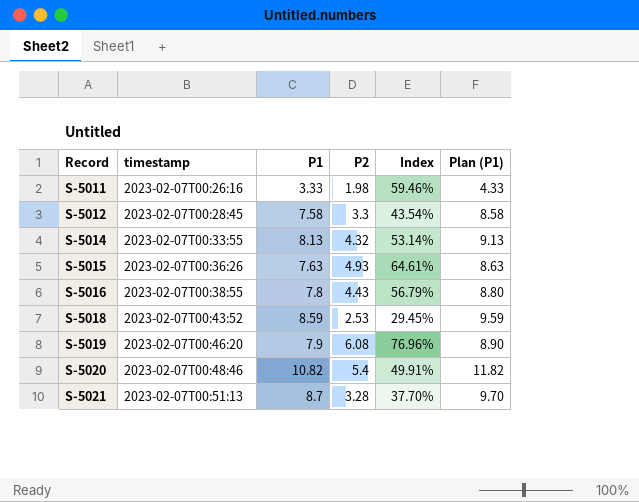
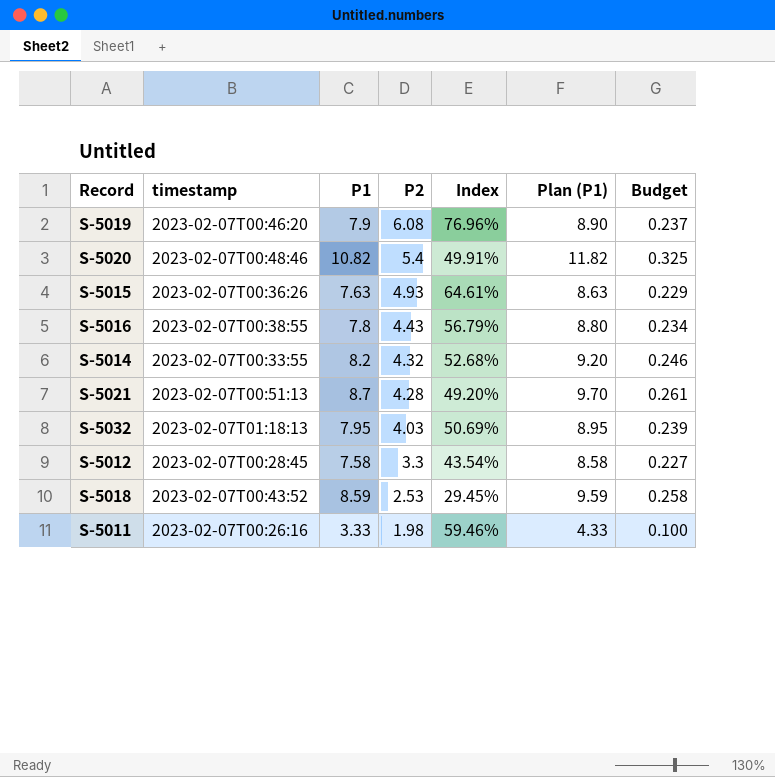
row order: Record ascending -> P2 descending
column Budget | formula: none -> [P1] * 0.03
S-5014 | P1: 8.13 -> 8.2
S-5014 | Index: 53.14% -> 52.68%
S-5014 | Plan (P1): 9.13 -> 9.20
S-5021 | P2: 3.28 -> 4.28
S-5021 | Index: 37.70% -> 49.20%
row S-5032: none -> 2023-02-07T01:18:13 | 7.95 | 4.03 | 50.69% | 8.95 | 0.239

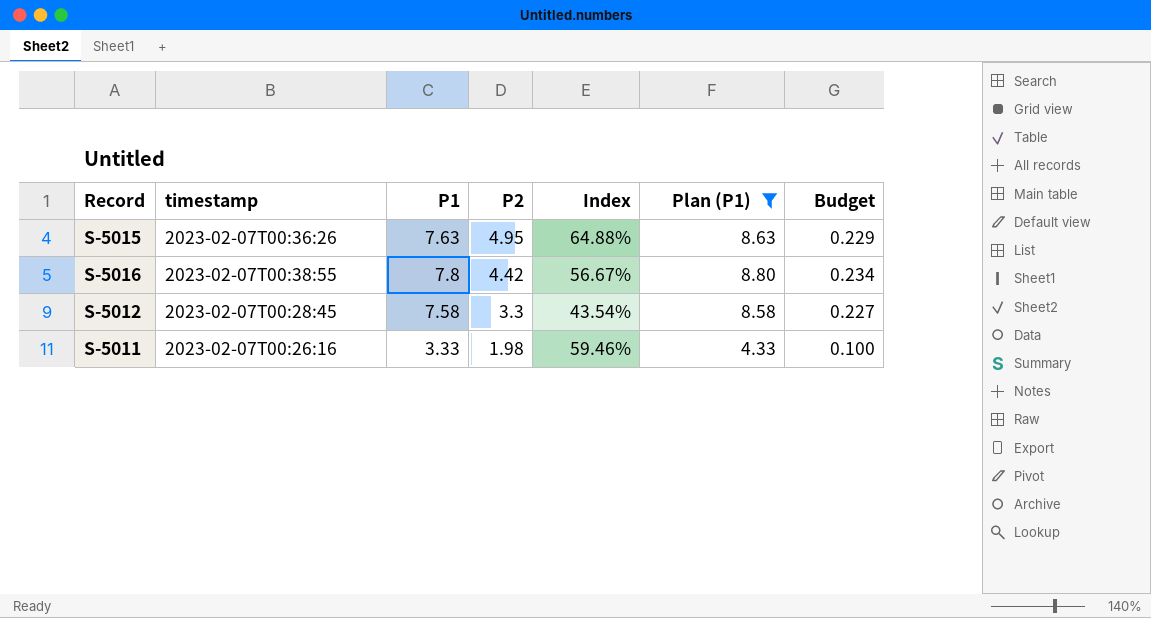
filter: none -> Plan (P1) <= 8.80
S-5015 | P2: 4.93 -> 4.95
S-5015 | Index: 64.61% -> 64.88%
S-5016 | P2: 4.43 -> 4.42
S-5016 | Index: 56.79% -> 56.67%

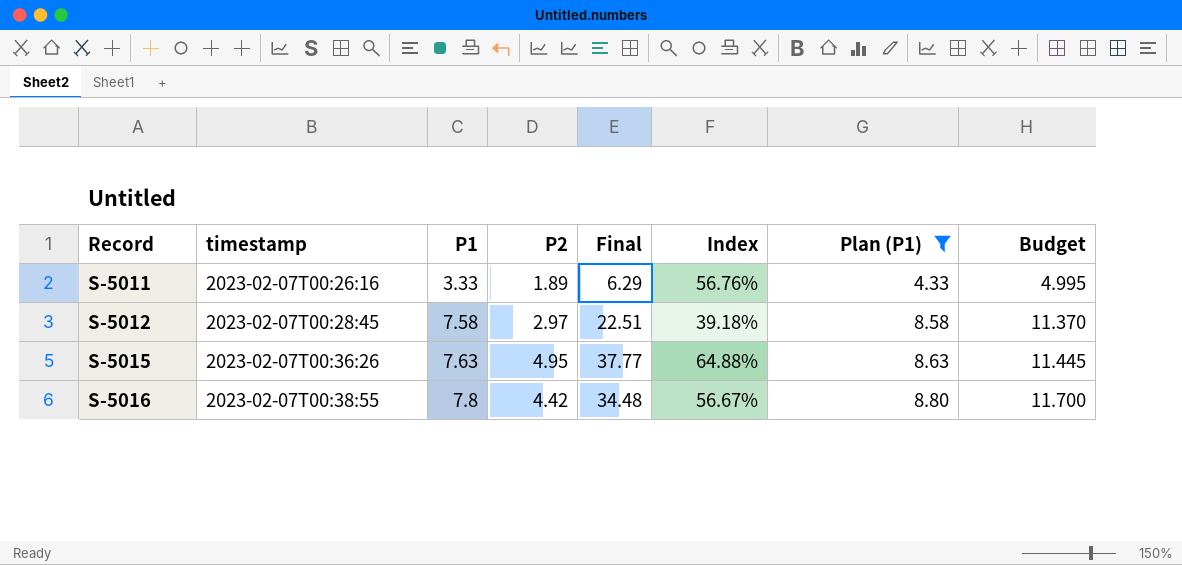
row order: P2 descending -> Record ascending
column Final | formula: none -> [P1] * [P2]
column Budget | formula: [P1] * 0.03 -> [P1] * 1.5
S-5011 | P2: 1.98 -> 1.89
S-5011 | Index: 59.46% -> 56.76%
S-5012 | P2: 3.3 -> 2.97
S-5012 | Index: 43.54% -> 39.18%

